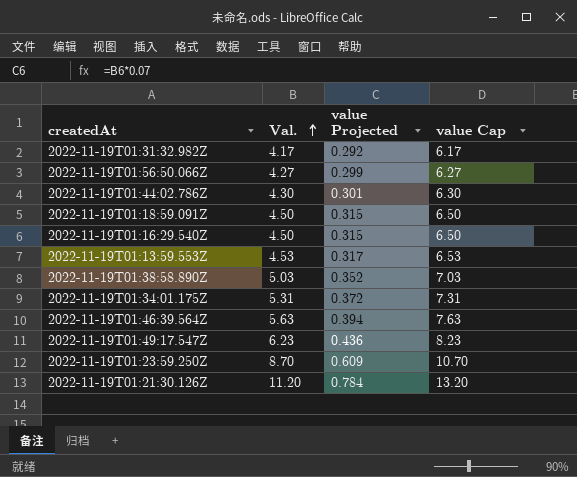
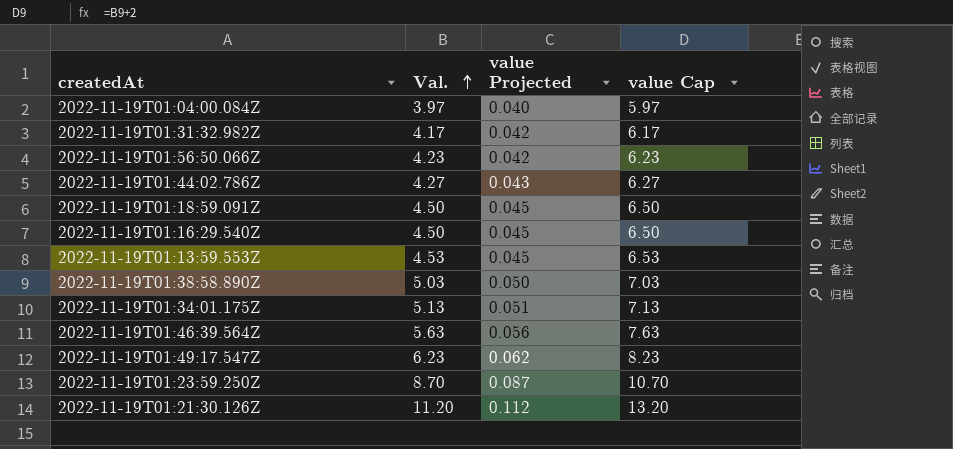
column value Projected | formula: [Val.] * 0.07 -> [Val.] * 0.01
row 2022-11-19T01:04:00.084Z: none -> 3.97 | 0.040 | 5.97
2022-11-19T01:56:50.066Z | Val.: 4.27 -> 4.23
2022-11-19T01:56:50.066Z | value Cap: 6.27 -> 6.23
2022-11-19T01:44:02.786Z | Val.: 4.30 -> 4.27
2022-11-19T01:44:02.786Z | value Cap: 6.30 -> 6.27
2022-11-19T01:34:01.175Z | Val.: 5.31 -> 5.13
2022-11-19T01:34:01.175Z | value Cap: 7.31 -> 7.13

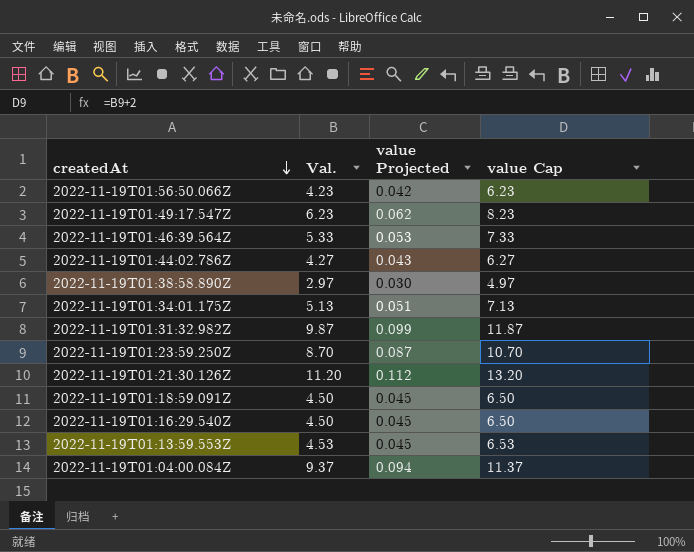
row order: Val. ascending -> createdAt descending
2022-11-19T01:46:39.564Z | Val.: 5.63 -> 5.33
2022-11-19T01:46:39.564Z | value Projected: 0.056 -> 0.053
2022-11-19T01:46:39.564Z | value Cap: 7.63 -> 7.33
2022-11-19T01:38:58.890Z | Val.: 5.03 -> 2.97
2022-11-19T01:38:58.890Z | value Projected: 0.050 -> 0.030
2022-11-19T01:38:58.890Z | value Cap: 7.03 -> 4.97
2022-11-19T01:31:32.982Z | Val.: 4.17 -> 9.87
2022-11-19T01:31:32.982Z | value Projected: 0.042 -> 0.099
2022-11-19T01:31:32.982Z | value Cap: 6.17 -> 11.87
2022-11-19T01:04:00.084Z | Val.: 3.97 -> 9.37
2022-11-19T01:04:00.084Z | value Projected: 0.040 -> 0.094
2022-11-19T01:04:00.084Z | value Cap: 5.97 -> 11.37

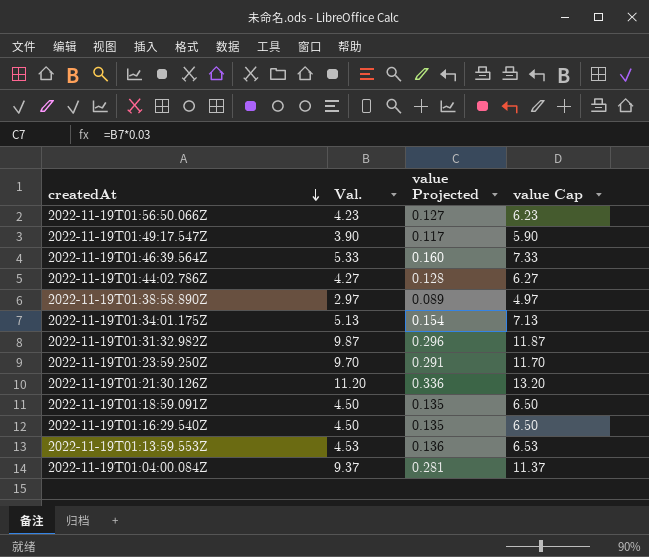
column value Projected | formula: [Val.] * 0.01 -> [Val.] * 0.03
2022-11-19T01:49:17.547Z | Val.: 6.23 -> 3.90
2022-11-19T01:49:17.547Z | value Cap: 8.23 -> 5.90
2022-11-19T01:23:59.250Z | Val.: 8.70 -> 9.70
2022-11-19T01:23:59.250Z | value Cap: 10.70 -> 11.70

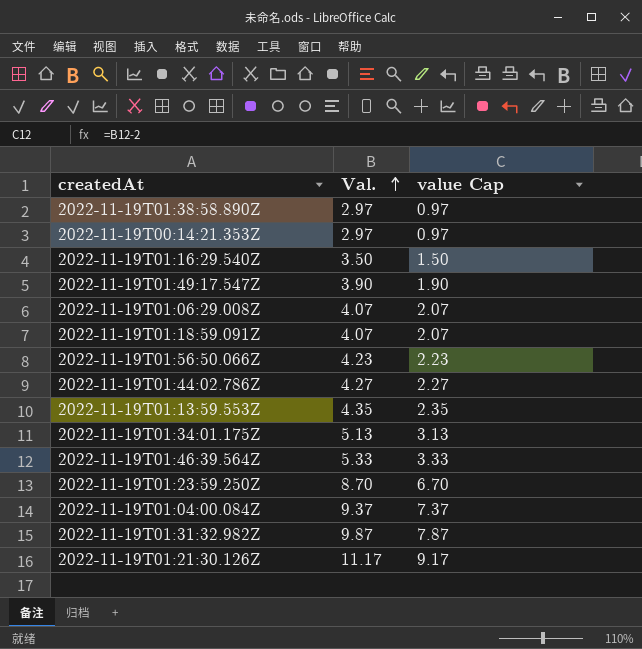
row order: createdAt descending -> Val. ascending
column value Projected | formula: [Val.] * 0.03 -> none
column value Cap | formula: [Val.] + 2 -> [Val.] - 2
row 2022-11-19T00:14:21.353Z: none -> 2.97 | 0.97
2022-11-19T01:16:29.540Z | Val.: 4.50 -> 3.50
row 2022-11-19T01:06:29.008Z: none -> 4.07 | 2.07
2022-11-19T01:18:59.091Z | Val.: 4.50 -> 4.07
2022-11-19T01:13:59.553Z | Val.: 4.53 -> 4.35
2022-11-19T01:23:59.250Z | Val.: 9.70 -> 8.70
2022-11-19T01:21:30.126Z | Val.: 11.20 -> 11.17

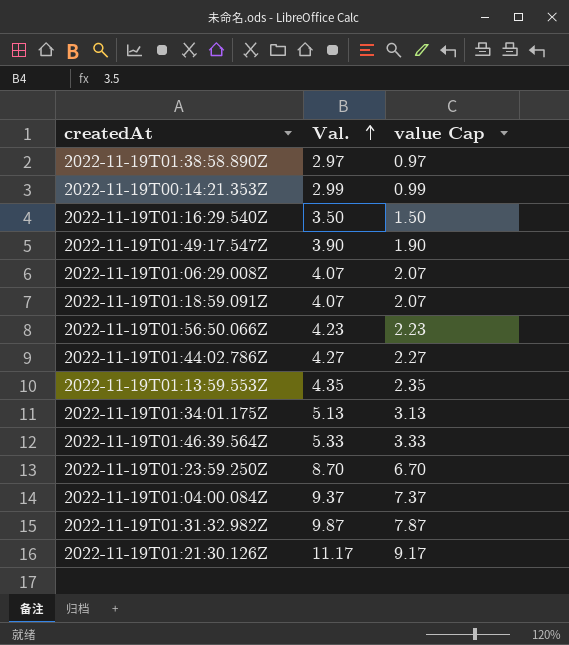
2022-11-19T00:14:21.353Z | Val.: 2.97 -> 2.99
2022-11-19T00:14:21.353Z | value Cap: 0.97 -> 0.99

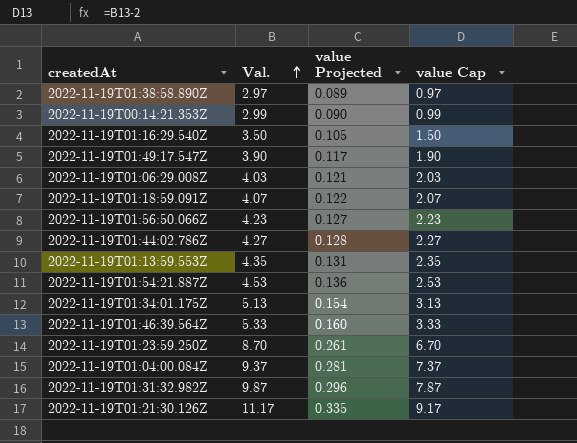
column value Projected | formula: none -> [Val.] * 0.03
2022-11-19T01:06:29.008Z | Val.: 4.07 -> 4.03
2022-11-19T01:06:29.008Z | value Cap: 2.07 -> 2.03
row 2022-11-19T01:54:21.887Z: none -> 4.53 | 0.136 | 2.53

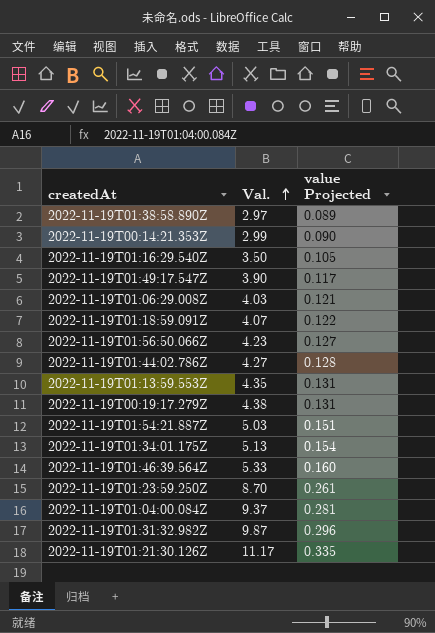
column value Cap | formula: [Val.] - 2 -> none
row 2022-11-19T00:19:17.279Z: none -> 4.38 | 0.131
2022-11-19T01:54:21.887Z | Val.: 4.53 -> 5.03
2022-11-19T01:54:21.887Z | value Projected: 0.136 -> 0.151

